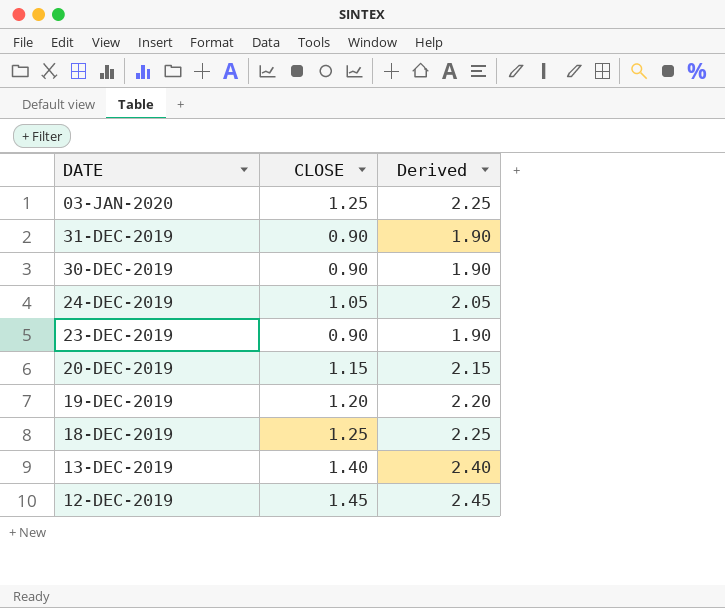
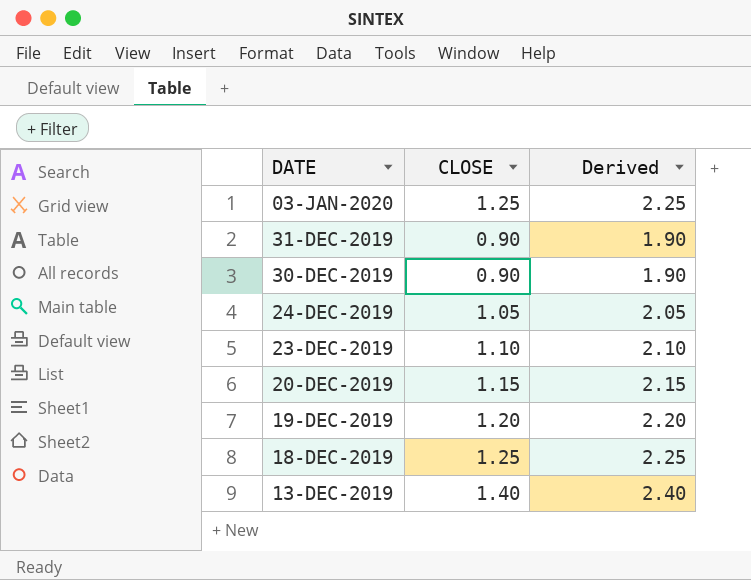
row 12-DEC-2019: 1.45 | 2.45 -> none
23-DEC-2019 | CLOSE: 0.90 -> 1.10
23-DEC-2019 | Derived: 1.90 -> 2.10

